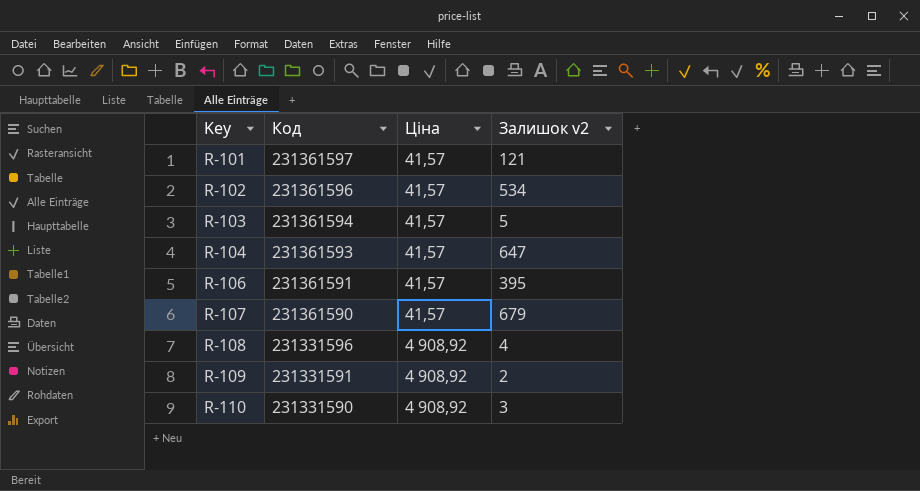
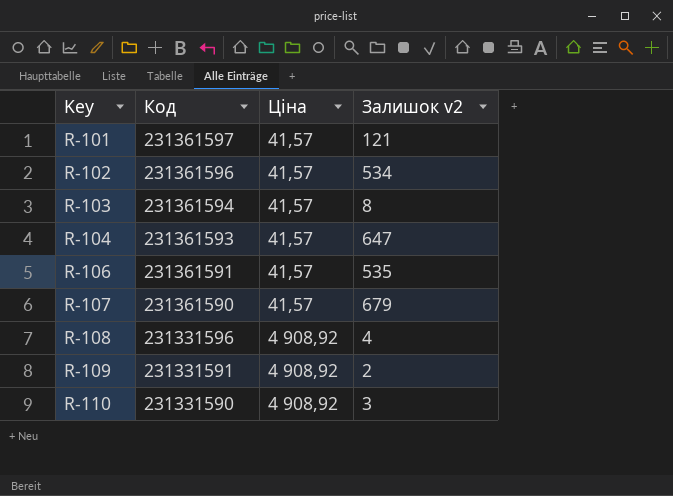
R-103 | Залишок v2: 5 -> 8
R-106 | Залишок v2: 395 -> 535

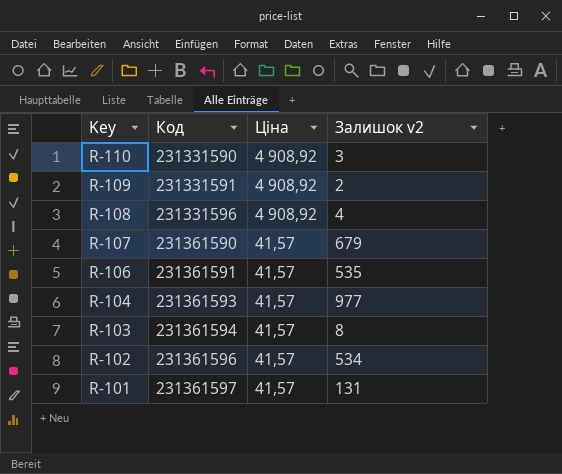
row order: Key ascending -> Key descending
R-104 | Залишок v2: 647 -> 977
R-101 | Залишок v2: 121 -> 131

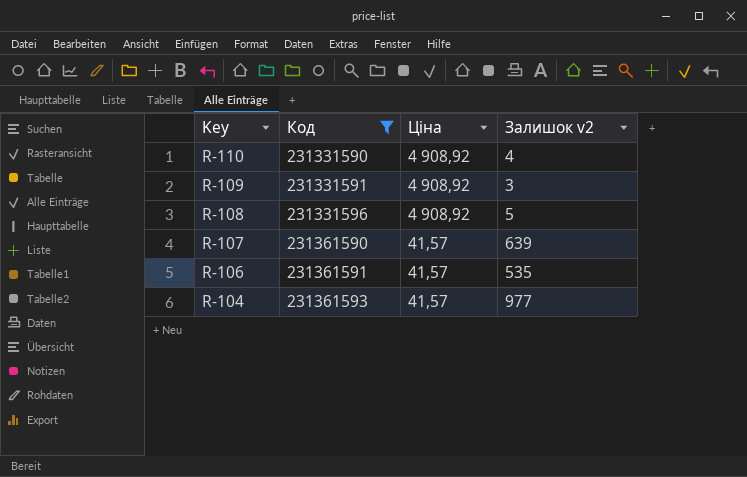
filter: none -> Код <= 231361593
R-110 | Залишок v2: 3 -> 4
R-109 | Залишок v2: 2 -> 3
R-108 | Залишок v2: 4 -> 5
R-107 | Залишок v2: 679 -> 639

